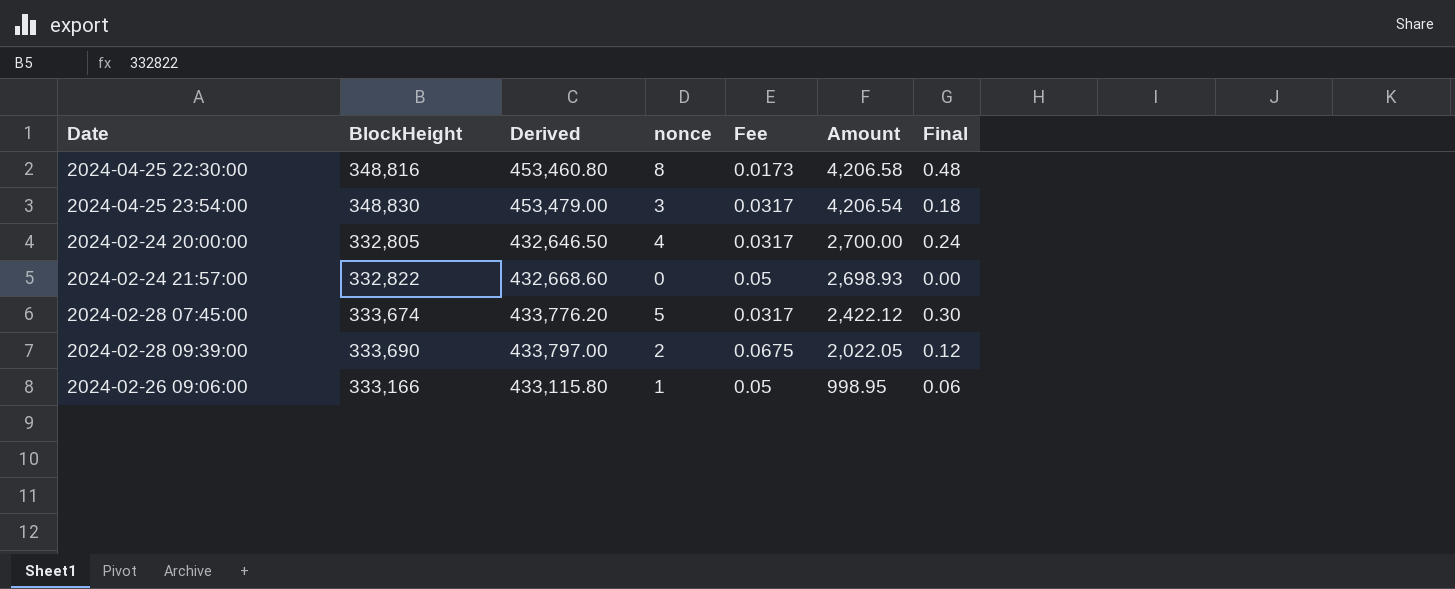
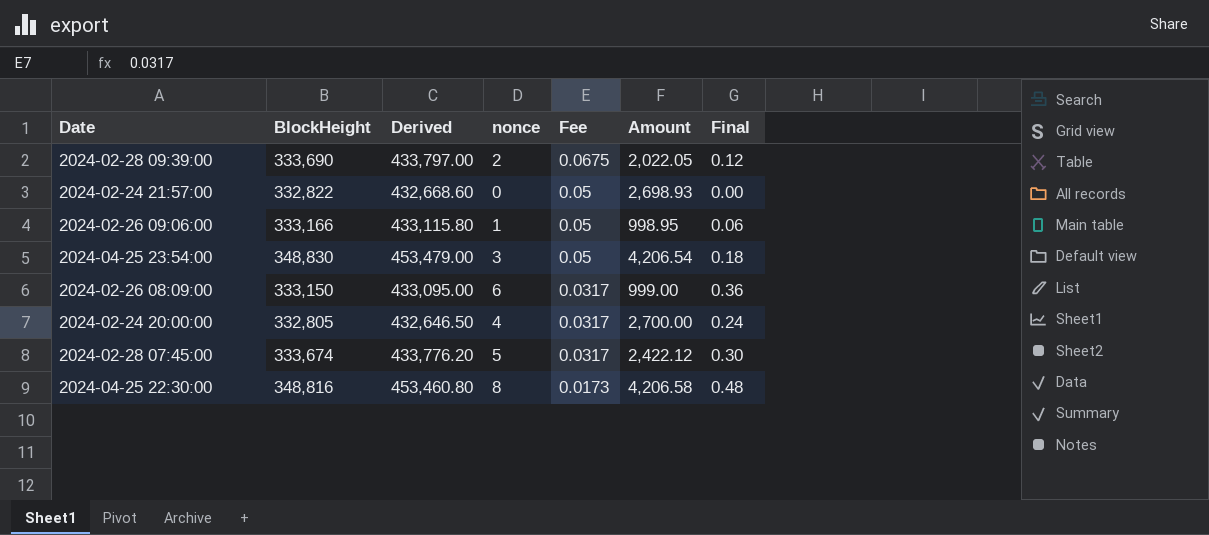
row order: Amount descending -> Fee descending
2024-04-25 23:54:00 | Fee: 0.0317 -> 0.05
row 2024-02-26 08:09:00: none -> 333,150 | 433,095.00 | 6 | 0.0317 | 999.00 | 0.36

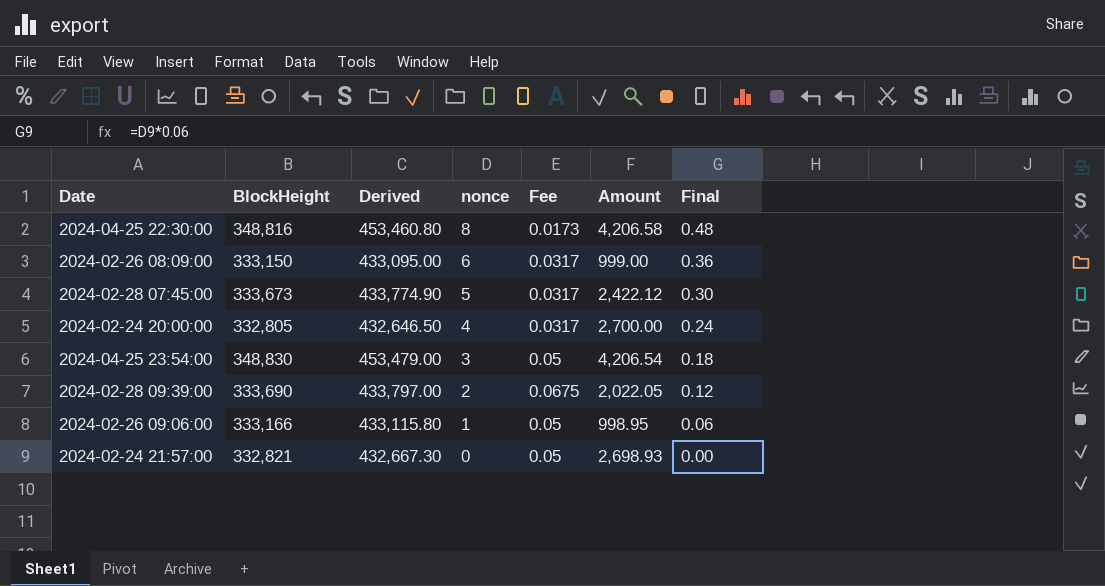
row order: Fee descending -> nonce descending
2024-02-28 07:45:00 | BlockHeight: 333,674 -> 333,673
2024-02-28 07:45:00 | Derived: 433,776.20 -> 433,774.90
2024-02-24 21:57:00 | BlockHeight: 332,822 -> 332,821
2024-02-24 21:57:00 | Derived: 432,668.60 -> 432,667.30

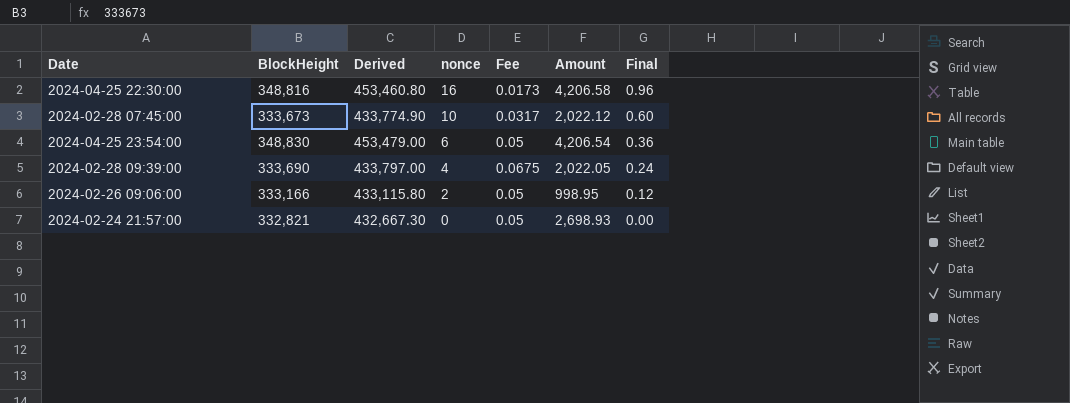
row 2024-02-26 08:09:00: 333,150 | 433,095.00 | 6 | 0.0317 | 999.00 | 0.36 -> none
row 2024-02-24 20:00:00: 332,805 | 432,646.50 | 4 | 0.0317 | 2,700.00 | 0.24 -> none
2024-04-25 22:30:00 | nonce: 8 -> 16
2024-04-25 22:30:00 | Final: 0.48 -> 0.96
2024-02-28 07:45:00 | nonce: 5 -> 10
2024-02-28 07:45:00 | Amount: 2,422.12 -> 2,022.12
2024-02-28 07:45:00 | Final: 0.30 -> 0.60
2024-04-25 23:54:00 | nonce: 3 -> 6
2024-04-25 23:54:00 | Final: 0.18 -> 0.36
2024-02-28 09:39:00 | nonce: 2 -> 4
2024-02-28 09:39:00 | Final: 0.12 -> 0.24
2024-02-26 09:06:00 | nonce: 1 -> 2
2024-02-26 09:06:00 | Final: 0.06 -> 0.12

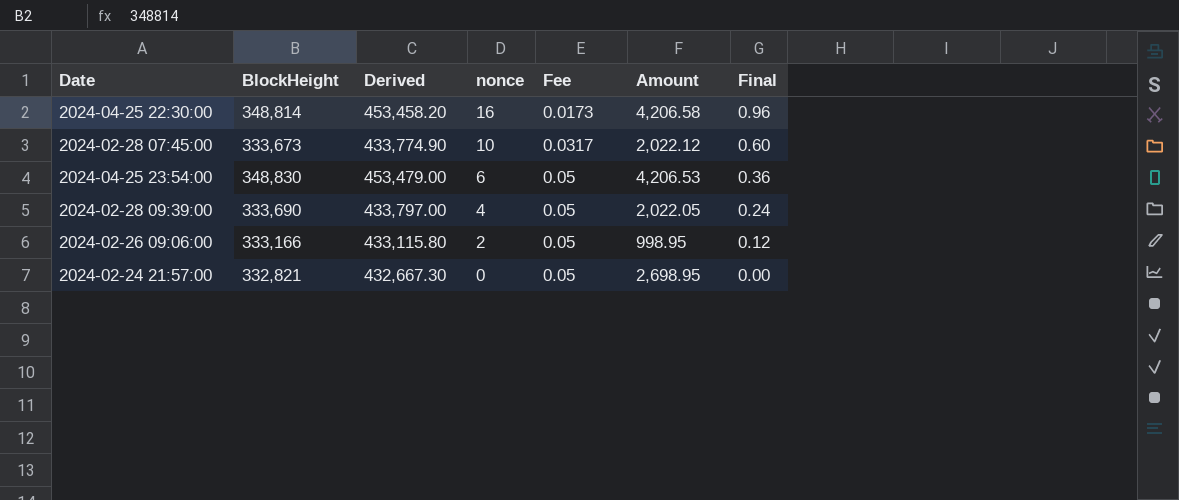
2024-04-25 22:30:00 | BlockHeight: 348,816 -> 348,814
2024-04-25 22:30:00 | Derived: 453,460.80 -> 453,458.20
2024-04-25 23:54:00 | Amount: 4,206.54 -> 4,206.53
2024-02-28 09:39:00 | Fee: 0.0675 -> 0.05
2024-02-24 21:57:00 | Amount: 2,698.93 -> 2,698.95

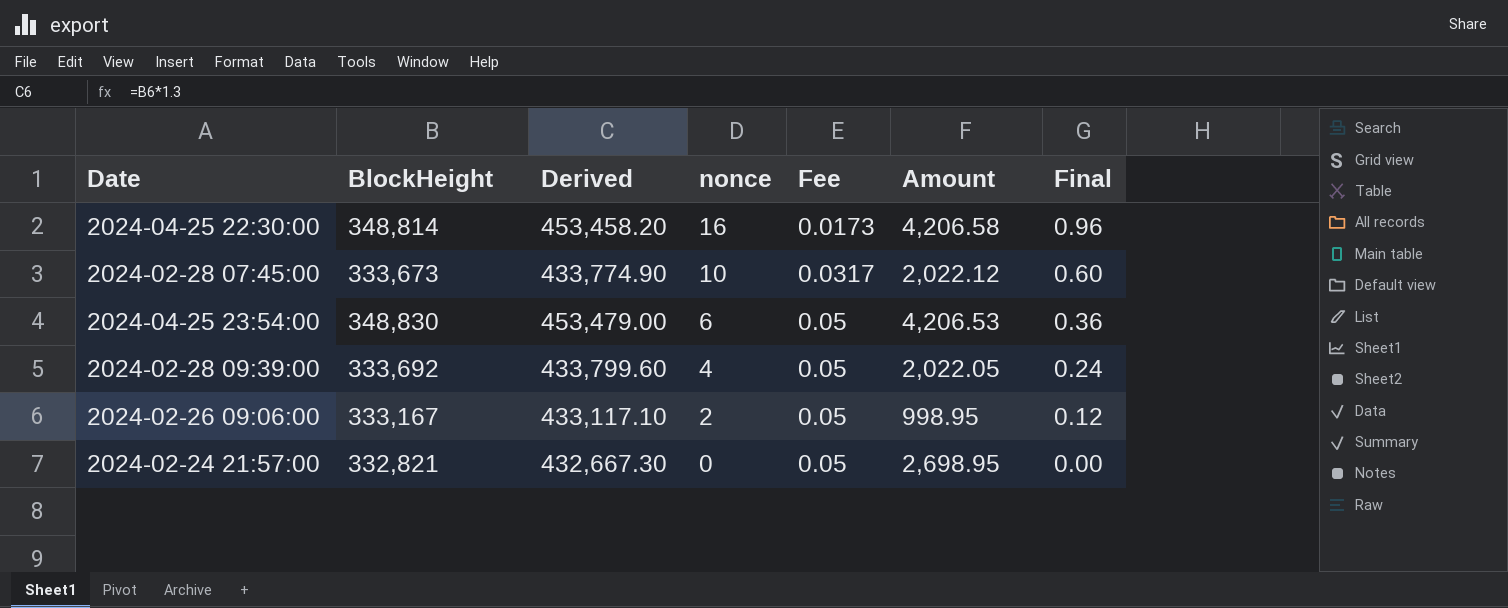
2024-02-28 09:39:00 | BlockHeight: 333,690 -> 333,692
2024-02-28 09:39:00 | Derived: 433,797.00 -> 433,799.60
2024-02-26 09:06:00 | BlockHeight: 333,166 -> 333,167
2024-02-26 09:06:00 | Derived: 433,115.80 -> 433,117.10

